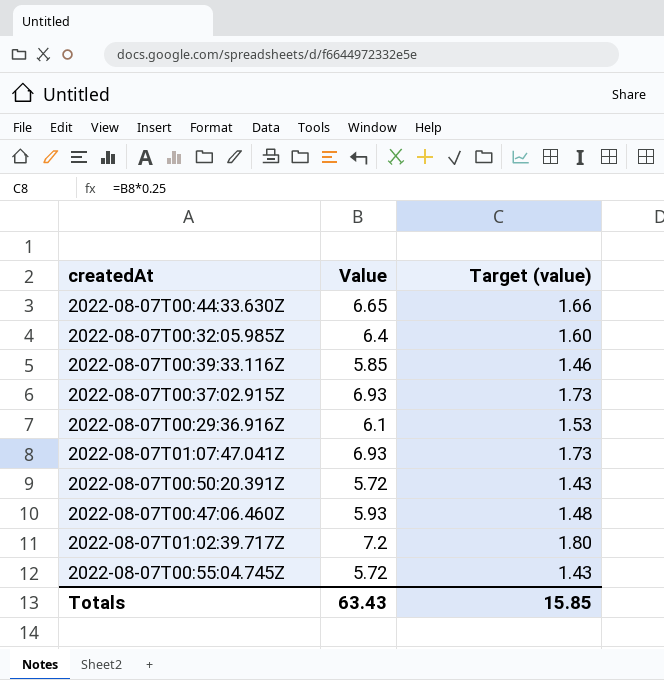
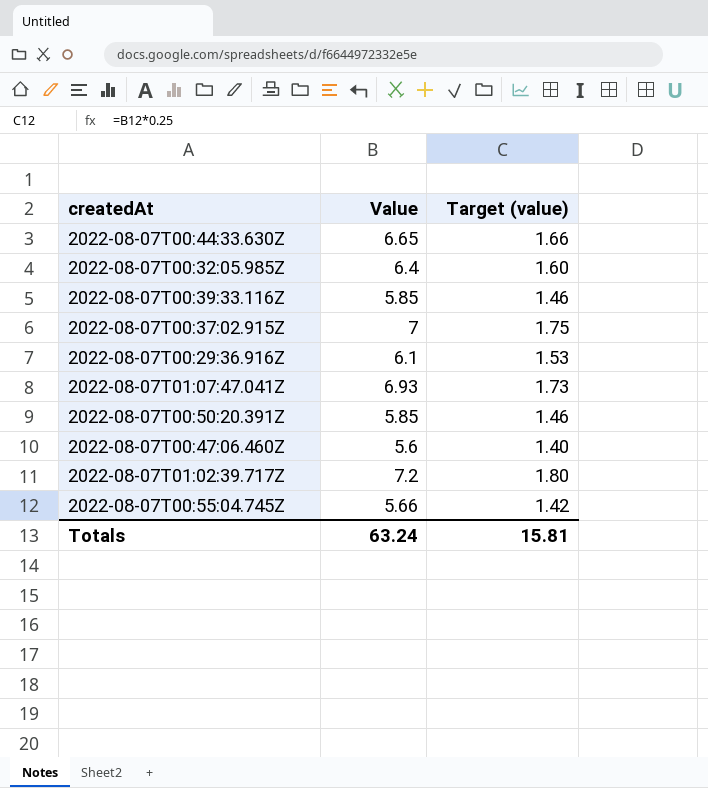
2022-08-07T00:37:02.915Z | Value: 6.93 -> 7
2022-08-07T00:37:02.915Z | Target (value): 1.73 -> 1.75
2022-08-07T00:50:20.391Z | Value: 5.72 -> 5.85
2022-08-07T00:50:20.391Z | Target (value): 1.43 -> 1.46
2022-08-07T00:47:06.460Z | Value: 5.93 -> 5.6
2022-08-07T00:47:06.460Z | Target (value): 1.48 -> 1.40
2022-08-07T00:55:04.745Z | Value: 5.72 -> 5.66
2022-08-07T00:55:04.745Z | Target (value): 1.43 -> 1.42
Totals | Value: 63.43 -> 63.24
Totals | Target (value): 15.85 -> 15.81

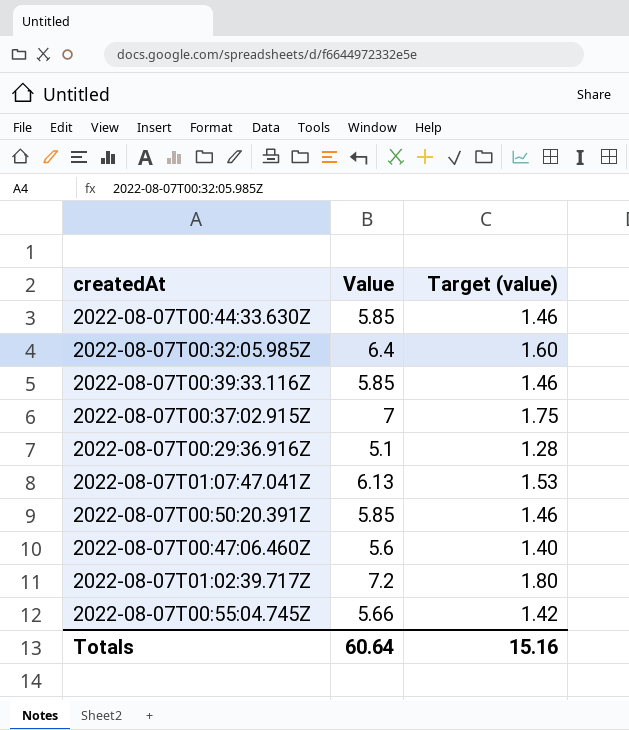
2022-08-07T00:44:33.630Z | Value: 6.65 -> 5.85
2022-08-07T00:44:33.630Z | Target (value): 1.66 -> 1.46
2022-08-07T00:29:36.916Z | Value: 6.1 -> 5.1
2022-08-07T00:29:36.916Z | Target (value): 1.53 -> 1.28
2022-08-07T01:07:47.041Z | Value: 6.93 -> 6.13
2022-08-07T01:07:47.041Z | Target (value): 1.73 -> 1.53
Totals | Value: 63.24 -> 60.64
Totals | Target (value): 15.81 -> 15.16

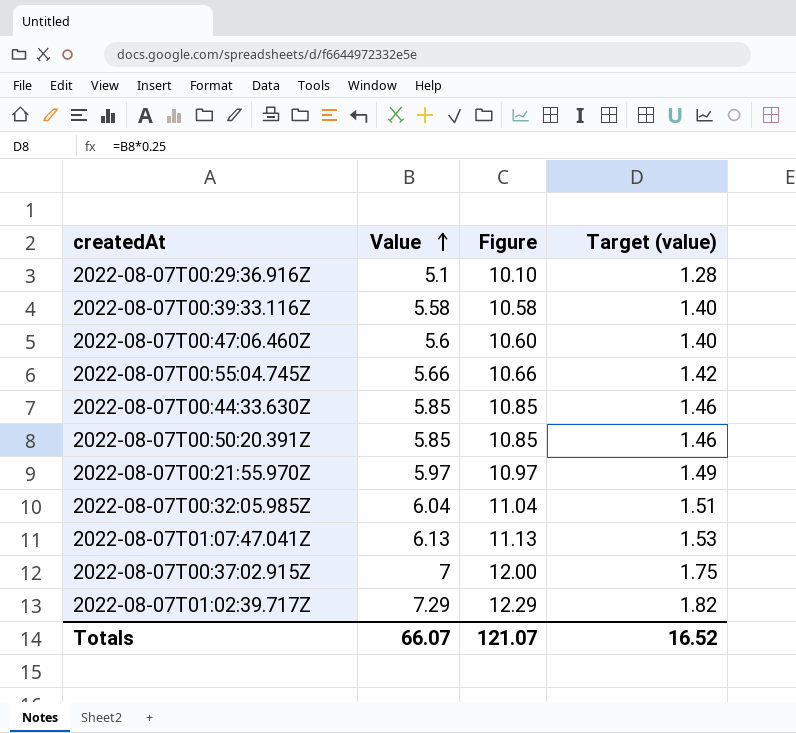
row order: none -> Value ascending
column Figure | formula: none -> [Value] + 5
2022-08-07T00:39:33.116Z | Value: 5.85 -> 5.58
2022-08-07T00:39:33.116Z | Target (value): 1.46 -> 1.40
row 2022-08-07T00:21:55.970Z: none -> 5.97 | 10.97 | 1.49
2022-08-07T00:32:05.985Z | Value: 6.4 -> 6.04
2022-08-07T00:32:05.985Z | Target (value): 1.60 -> 1.51
2022-08-07T01:02:39.717Z | Value: 7.2 -> 7.29
2022-08-07T01:02:39.717Z | Target (value): 1.80 -> 1.82
Totals | Value: 60.64 -> 66.07
Totals | Target (value): 15.16 -> 16.52

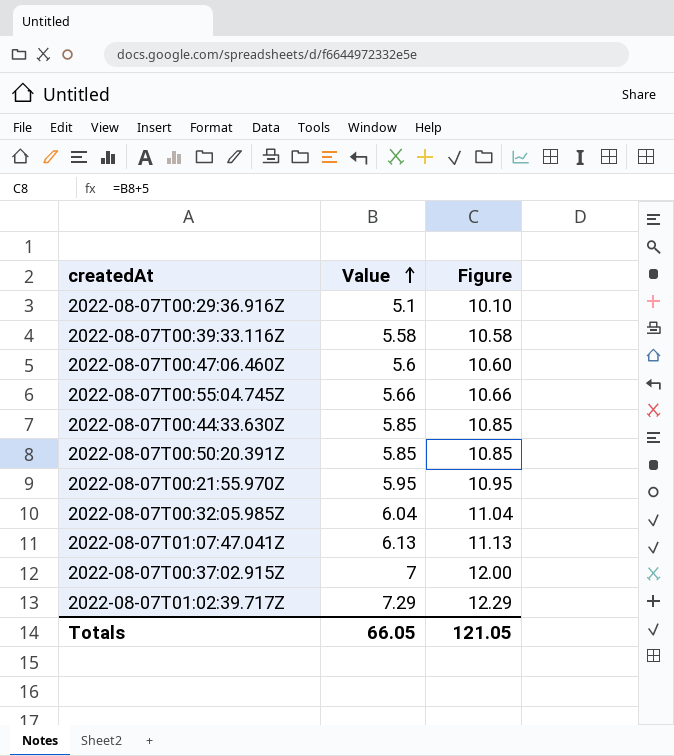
column Target (value) | formula: [Value] * 0.25 -> none
2022-08-07T00:21:55.970Z | Value: 5.97 -> 5.95
2022-08-07T00:21:55.970Z | Figure: 10.97 -> 10.95
Totals | Value: 66.07 -> 66.05
Totals | Figure: 121.07 -> 121.05

